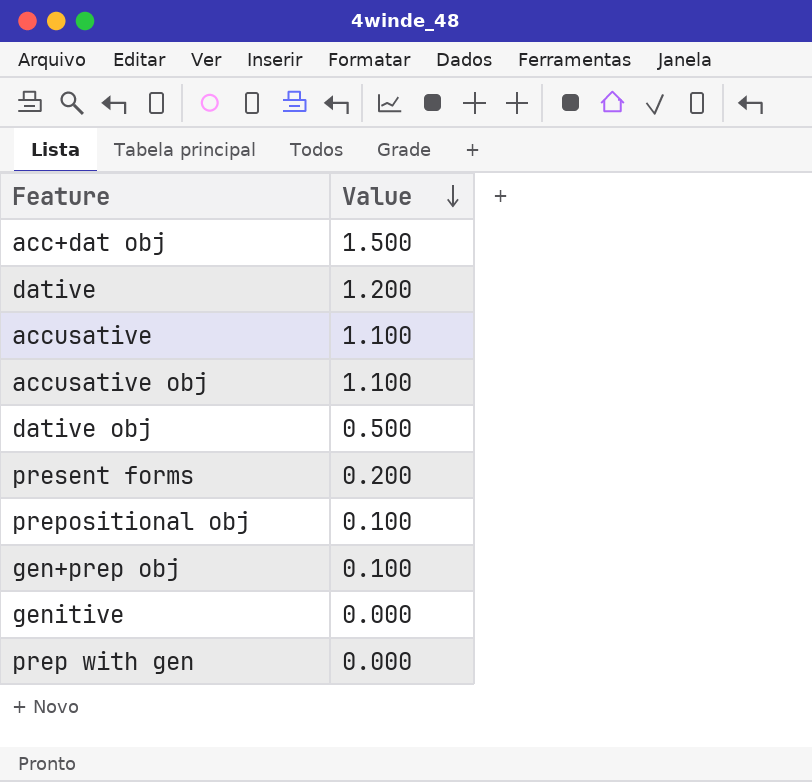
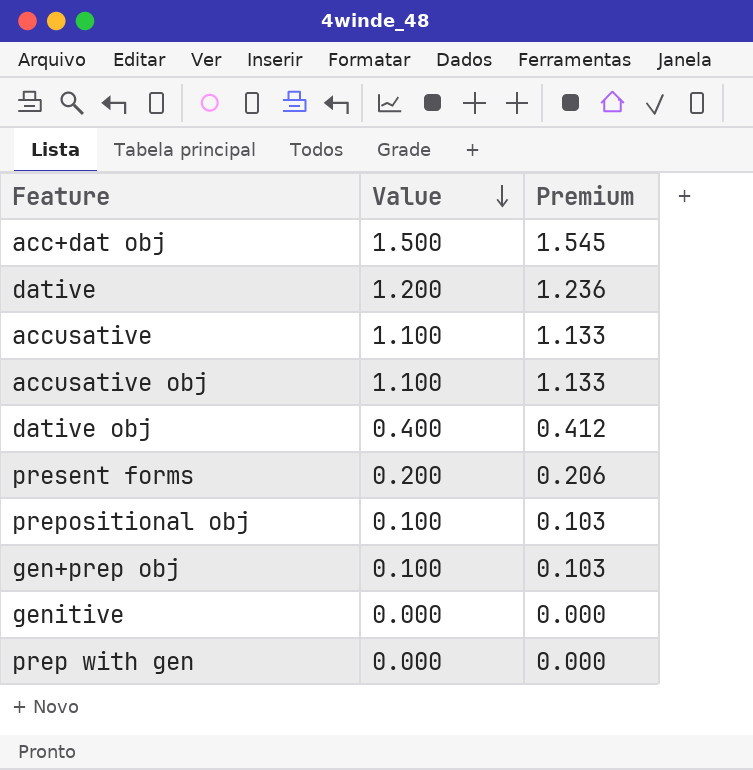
column Premium | formula: none -> [Value] * 1.03
dative obj | Value: 0.500 -> 0.400

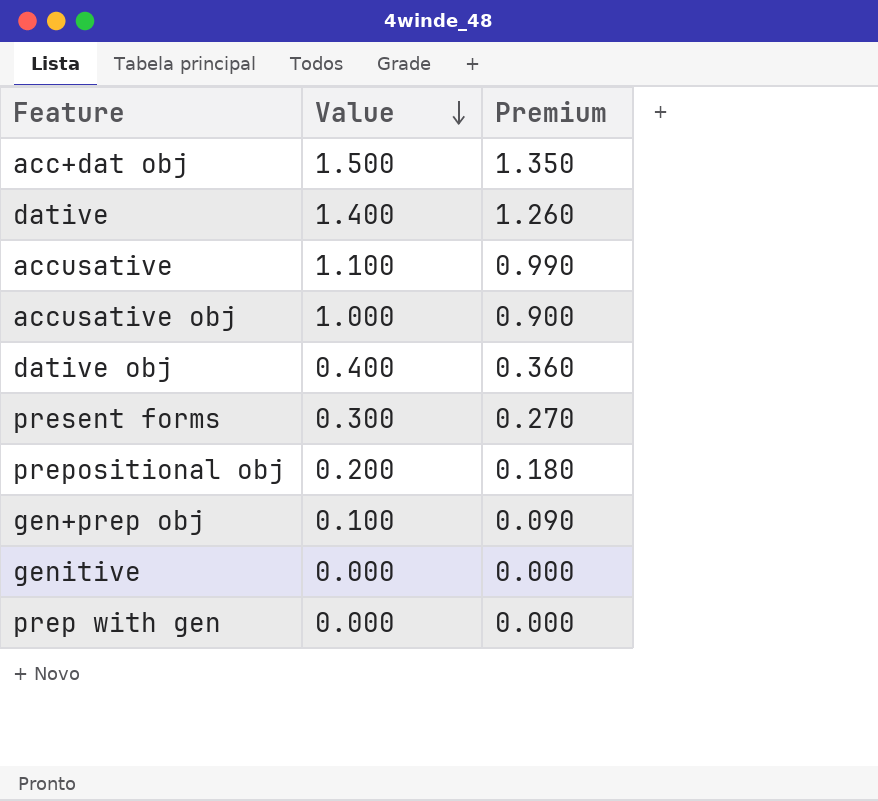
column Premium | formula: [Value] * 1.03 -> [Value] * 0.9
dative | Value: 1.200 -> 1.400
accusative obj | Value: 1.100 -> 1.000
present forms | Value: 0.200 -> 0.300
prepositional obj | Value: 0.100 -> 0.200

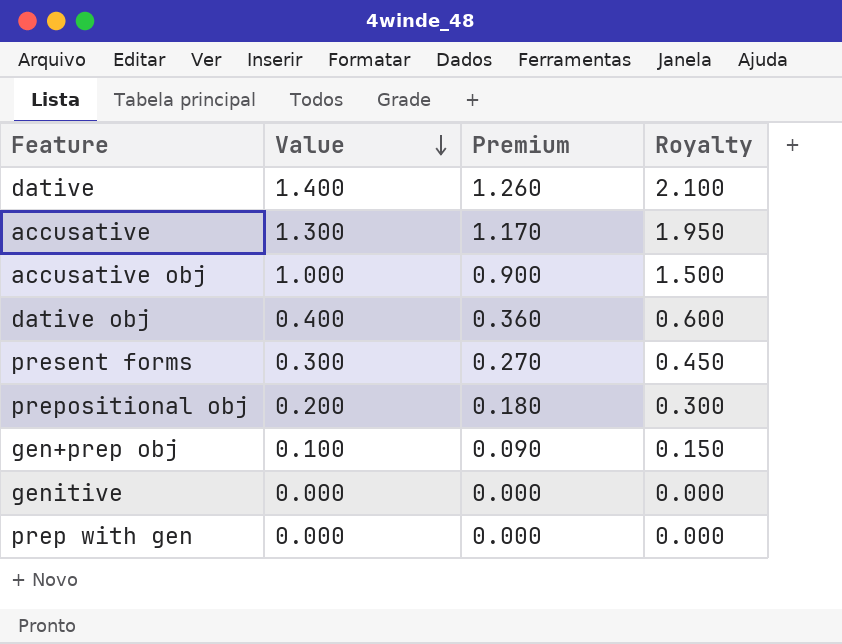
column Royalty | formula: none -> [Value] * 1.5
row acc+dat obj: 1.500 | 1.350 -> none
accusative | Value: 1.100 -> 1.300
accusative | Premium: 0.990 -> 1.170

